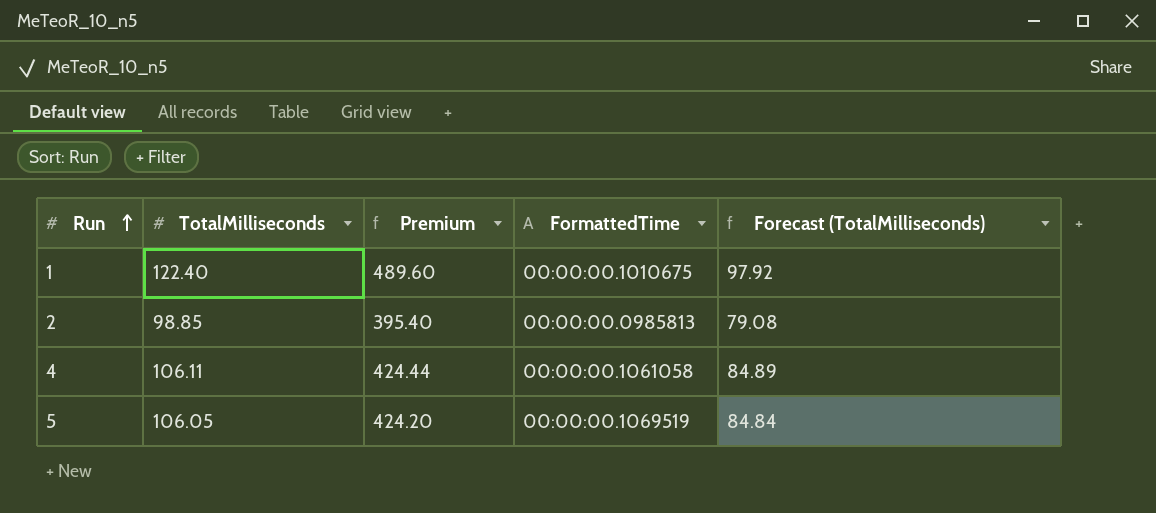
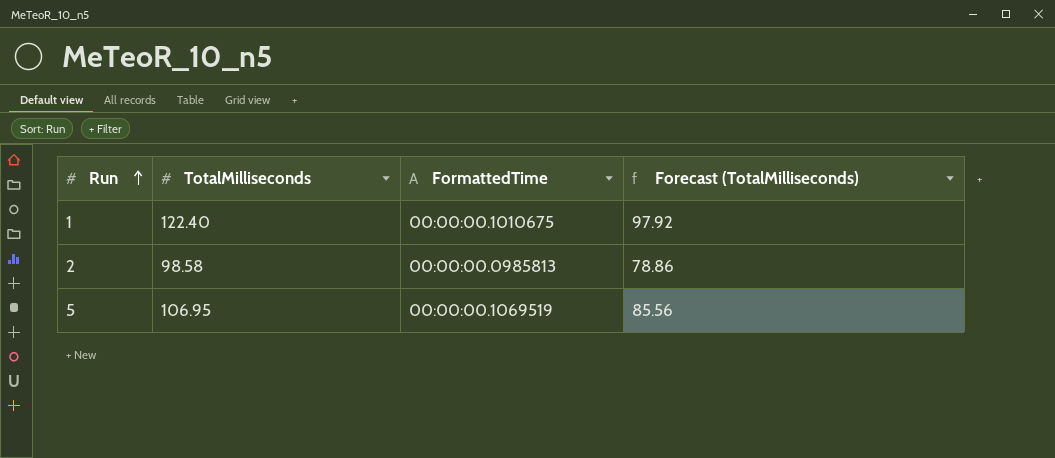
column Premium | formula: [TotalMilliseconds] * 4 -> none
row 4: 106.11 | 424.44 | 00:00:00.1061058 | 84.89 -> none
2 | TotalMilliseconds: 98.85 -> 98.58
2 | Forecast (TotalMilliseconds): 79.08 -> 78.86
5 | TotalMilliseconds: 106.05 -> 106.95
5 | Forecast (TotalMilliseconds): 84.84 -> 85.56

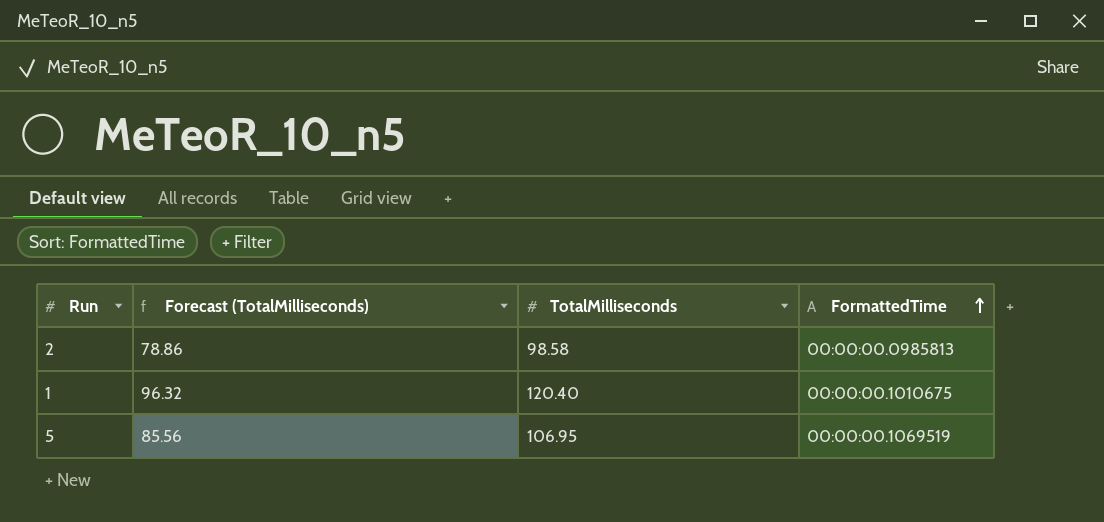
row order: Run ascending -> FormattedTime ascending
column Forecast (TotalMilliseconds) | position: 4 -> 2
1 | Forecast (TotalMilliseconds): 97.92 -> 96.32
1 | TotalMilliseconds: 122.40 -> 120.40

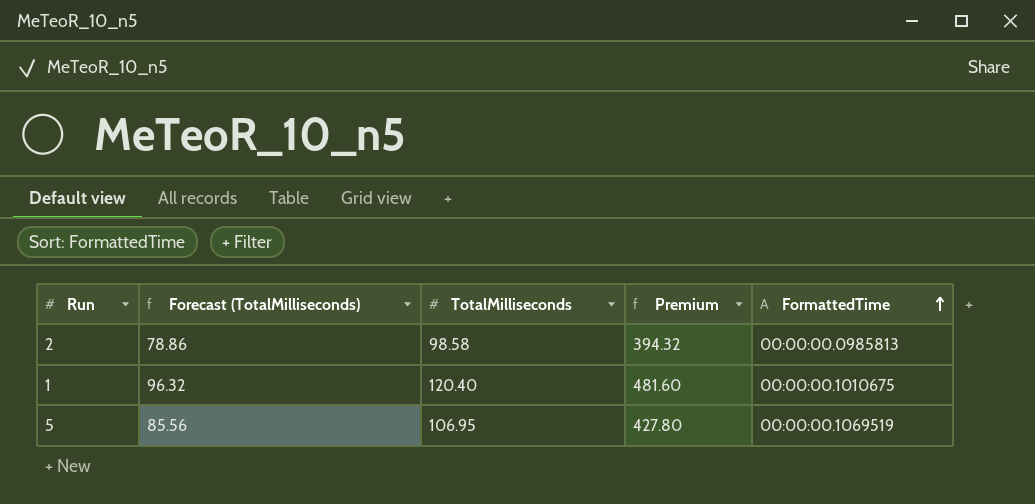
column Premium | formula: none -> [TotalMilliseconds] * 4

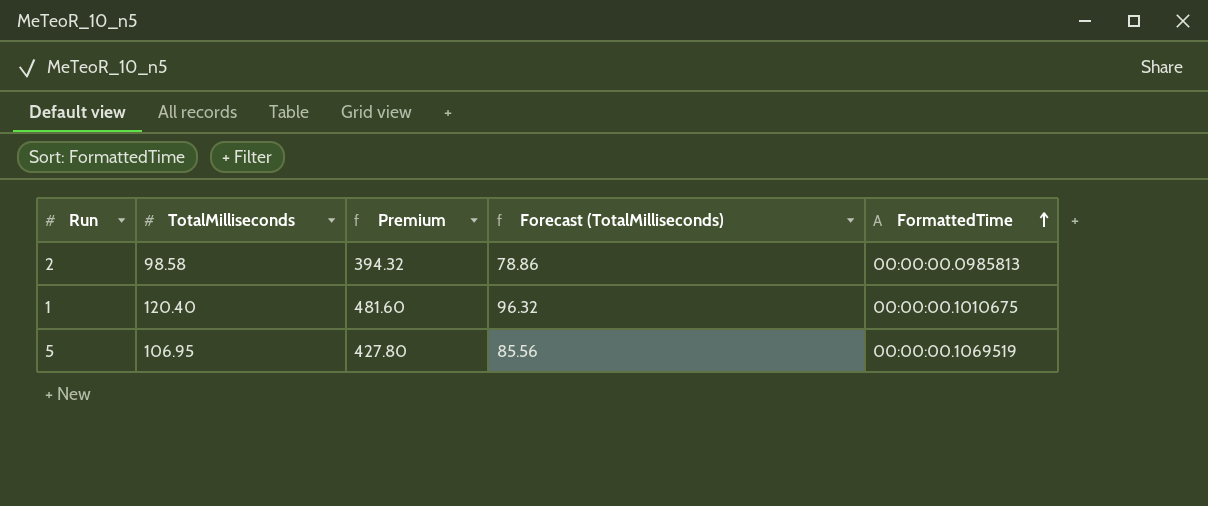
column Forecast (TotalMilliseconds) | position: 2 -> 4

